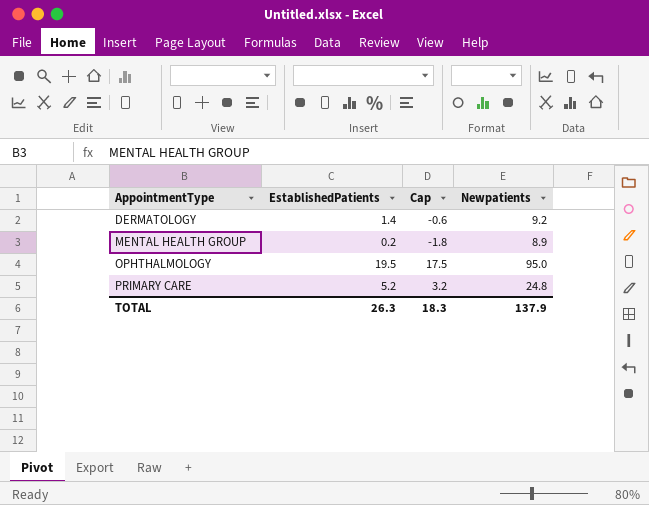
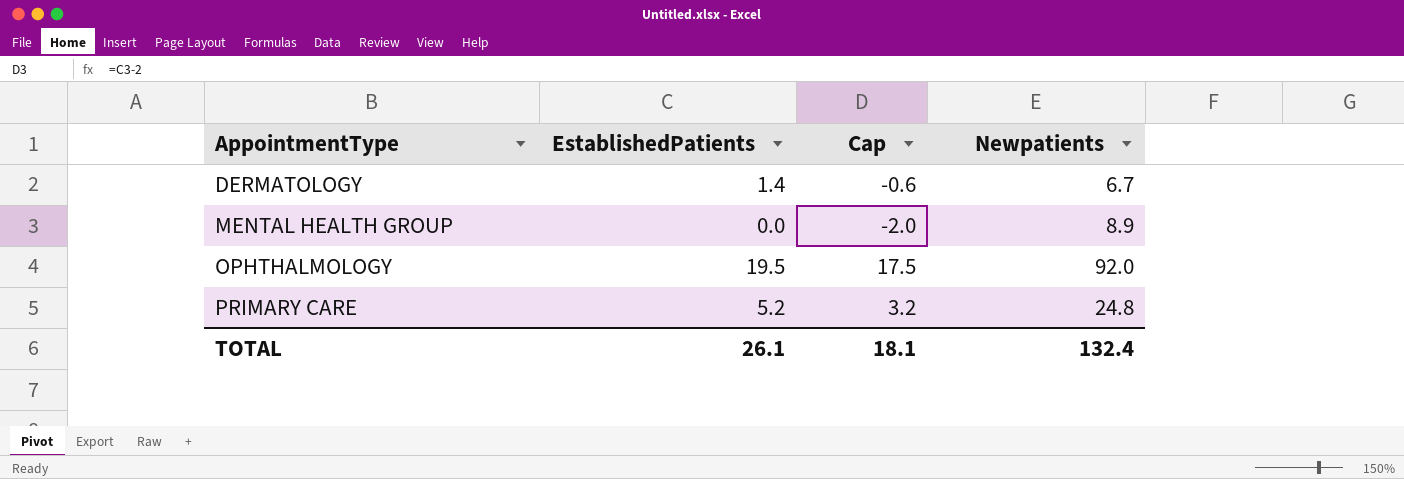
DERMATOLOGY | Newpatients: 9.2 -> 6.7
MENTAL HEALTH GROUP | EstablishedPatients: 0.2 -> 0.0
MENTAL HEALTH GROUP | Cap: -1.8 -> -2.0
OPHTHALMOLOGY | Newpatients: 95.0 -> 92.0
TOTAL | EstablishedPatients: 26.3 -> 26.1
TOTAL | Cap: 18.3 -> 18.1
TOTAL | Newpatients: 137.9 -> 132.4

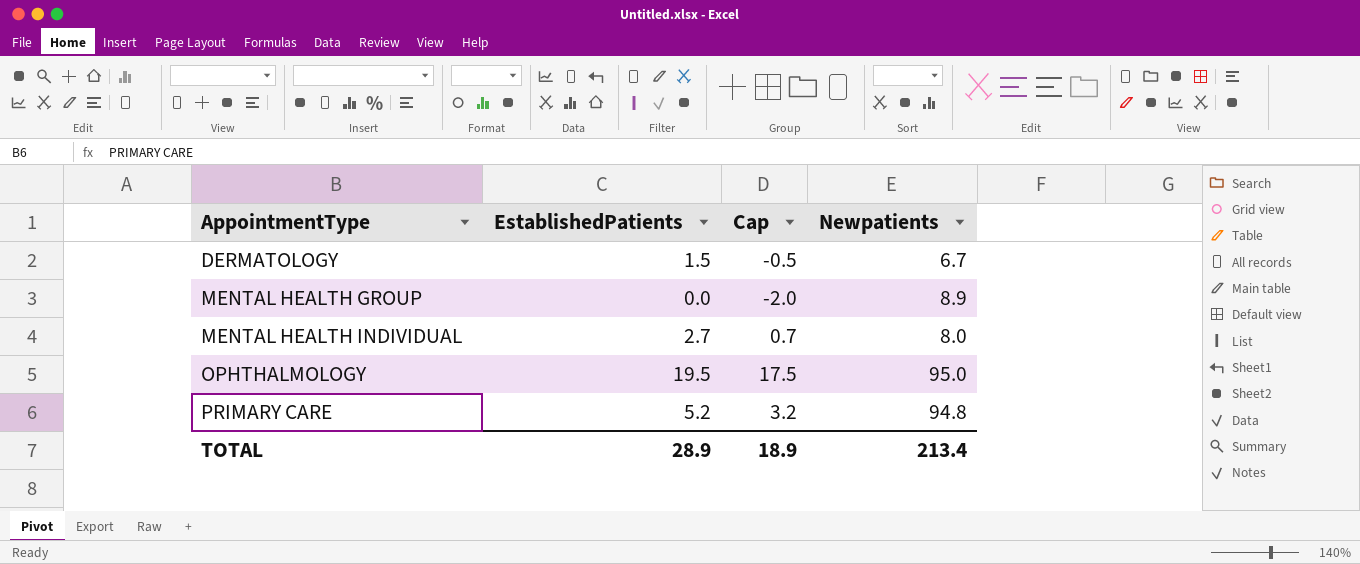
DERMATOLOGY | EstablishedPatients: 1.4 -> 1.5
DERMATOLOGY | Cap: -0.6 -> -0.5
row MENTAL HEALTH INDIVIDUAL: none -> 2.7 | 0.7 | 8.0
OPHTHALMOLOGY | Newpatients: 92.0 -> 95.0
PRIMARY CARE | Newpatients: 24.8 -> 94.8
TOTAL | EstablishedPatients: 26.1 -> 28.9
TOTAL | Cap: 18.1 -> 18.9
TOTAL | Newpatients: 132.4 -> 213.4

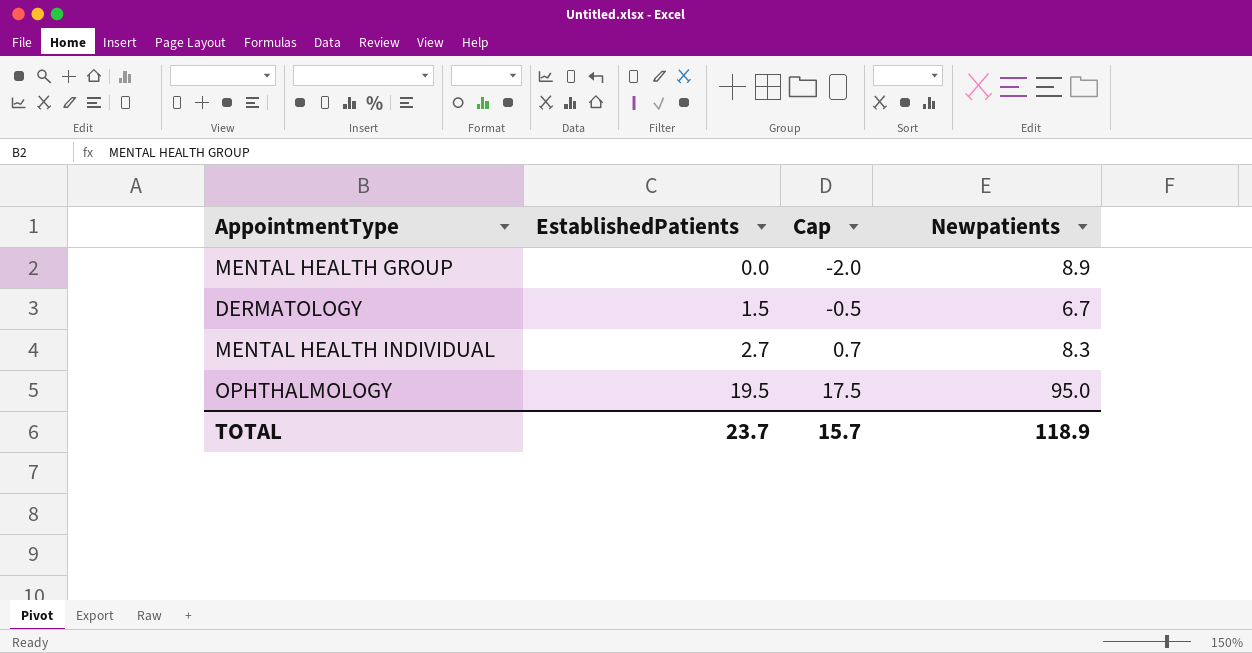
row order: AppointmentType ascending -> EstablishedPatients ascending
row PRIMARY CARE: 5.2 | 3.2 | 94.8 -> none
MENTAL HEALTH INDIVIDUAL | Newpatients: 8.0 -> 8.3
TOTAL | EstablishedPatients: 28.9 -> 23.7
TOTAL | Cap: 18.9 -> 15.7
TOTAL | Newpatients: 213.4 -> 118.9

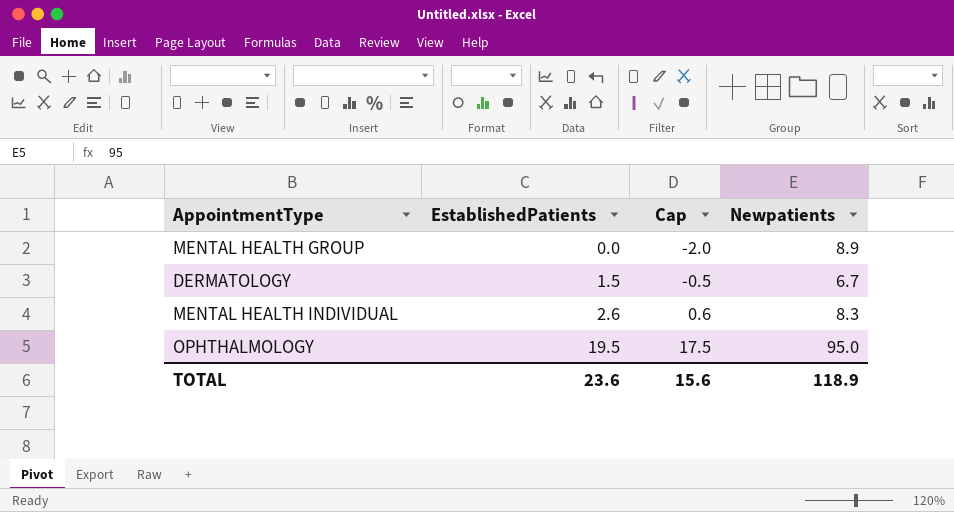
MENTAL HEALTH INDIVIDUAL | EstablishedPatients: 2.7 -> 2.6
MENTAL HEALTH INDIVIDUAL | Cap: 0.7 -> 0.6
TOTAL | EstablishedPatients: 23.7 -> 23.6
TOTAL | Cap: 15.7 -> 15.6

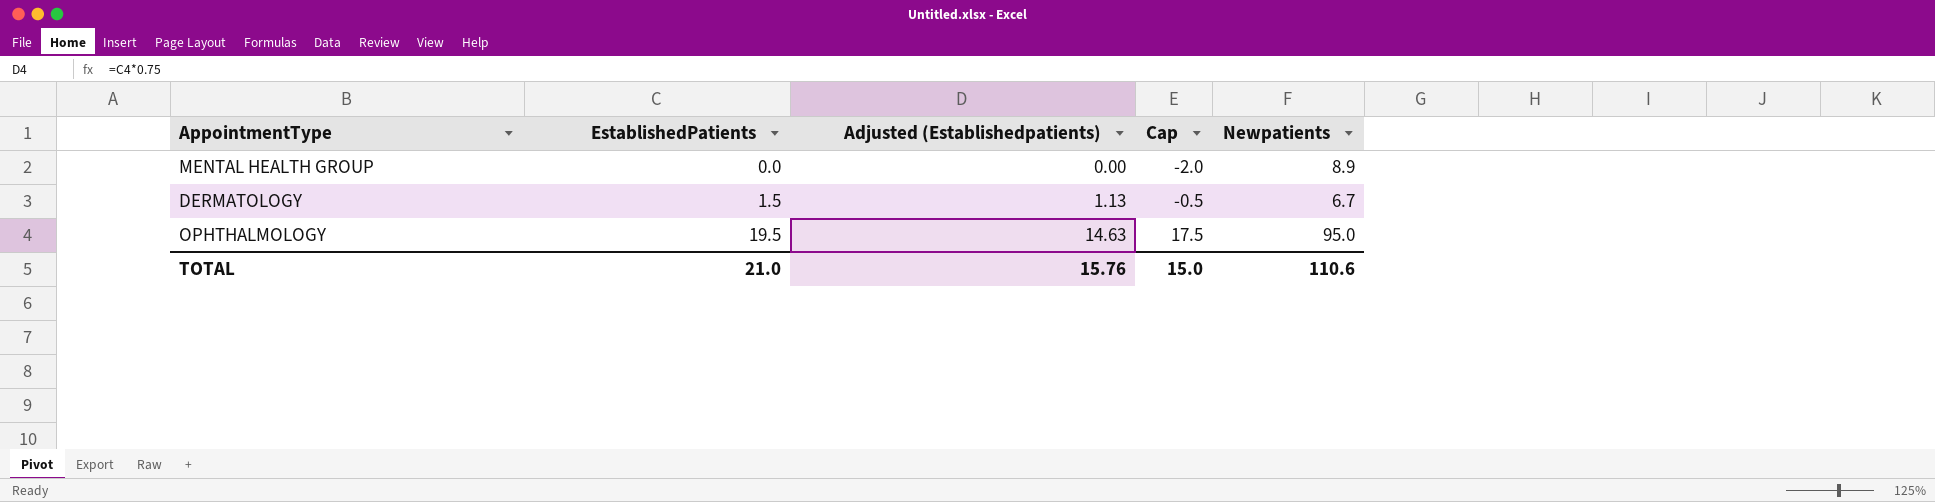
column Adjusted (Establishedpatients) | formula: none -> [EstablishedPatients] * 0.75
row MENTAL HEALTH INDIVIDUAL: 2.6 | 0.6 | 8.3 -> none
TOTAL | EstablishedPatients: 23.6 -> 21.0
TOTAL | Cap: 15.6 -> 15.0
TOTAL | Newpatients: 118.9 -> 110.6

